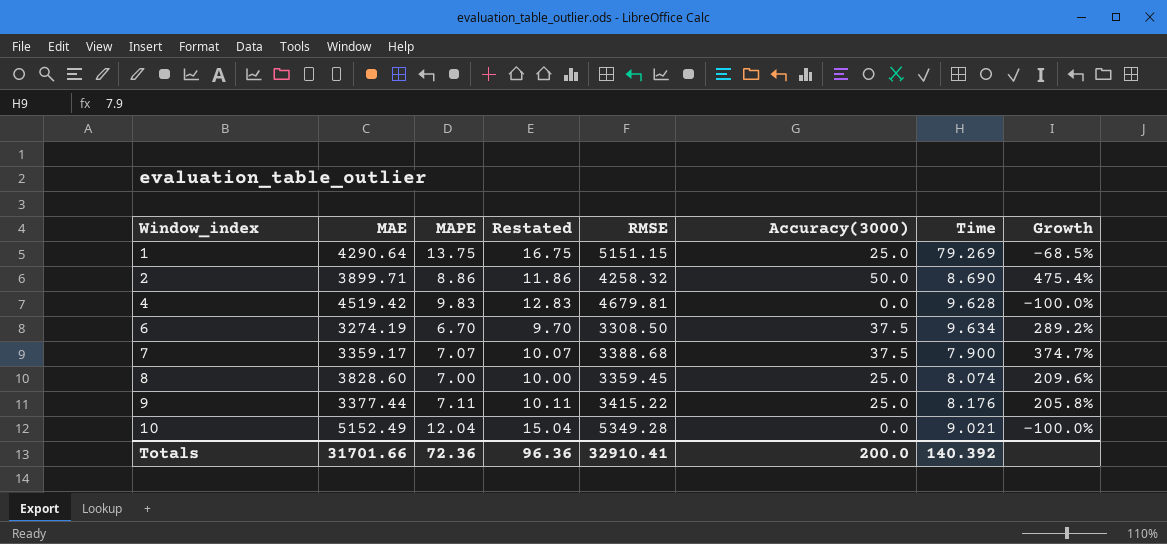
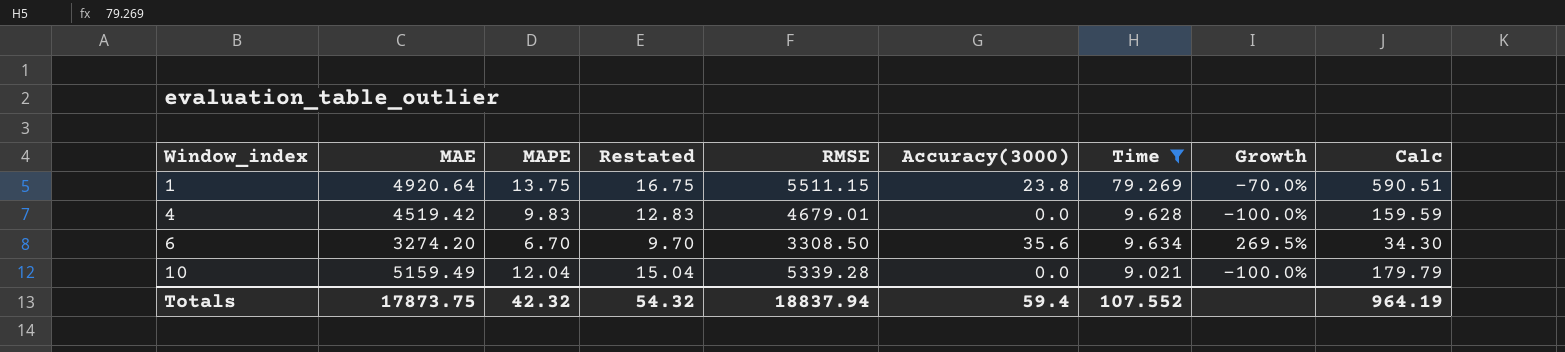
filter: none -> Time >= 9.021
column Calc | formula: none -> [RMSE] - [MAE]
1 | MAE: 4290.64 -> 4920.64
1 | RMSE: 5151.15 -> 5511.15
1 | Accuracy(3000): 25.0 -> 23.8
1 | Growth: -68.5% -> -70.0%
4 | RMSE: 4679.81 -> 4679.01
6 | MAE: 3274.19 -> 3274.20
6 | Accuracy(3000): 37.5 -> 35.6
6 | Growth: 289.2% -> 269.5%
10 | MAE: 5152.49 -> 5159.49
10 | RMSE: 5349.28 -> 5339.28
Totals | MAE: 31701.66 -> 17873.75
Totals | MAPE: 72.36 -> 42.32
Totals | Restated: 96.36 -> 54.32
Totals | RMSE: 32910.41 -> 18837.94
Totals | Accuracy(3000): 200.0 -> 59.4
Totals | Time: 140.392 -> 107.552

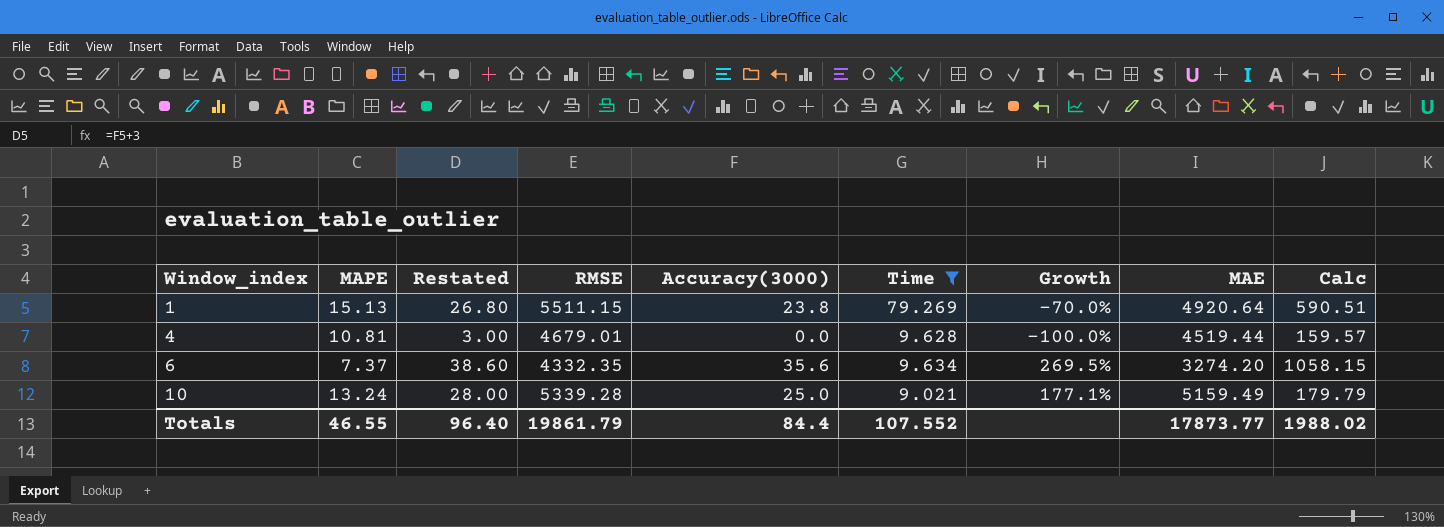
column Restated | formula: [MAPE] + 3 -> [Accuracy(3000)] + 3
column MAE | position: 2 -> 8
1 | MAPE: 13.75 -> 15.13
4 | MAPE: 9.83 -> 10.81
4 | MAE: 4519.42 -> 4519.44
4 | Calc: 159.59 -> 159.57
6 | MAPE: 6.70 -> 7.37
6 | RMSE: 3308.50 -> 4332.35
6 | Calc: 34.30 -> 1058.15
10 | MAPE: 12.04 -> 13.24
10 | Accuracy(3000): 0.0 -> 25.0
10 | Growth: -100.0% -> 177.1%
Totals | MAPE: 42.32 -> 46.55
Totals | Restated: 54.32 -> 96.40
Totals | RMSE: 18837.94 -> 19861.79
Totals | Accuracy(3000): 59.4 -> 84.4
Totals | MAE: 17873.75 -> 17873.77
Totals | Calc: 964.19 -> 1988.02

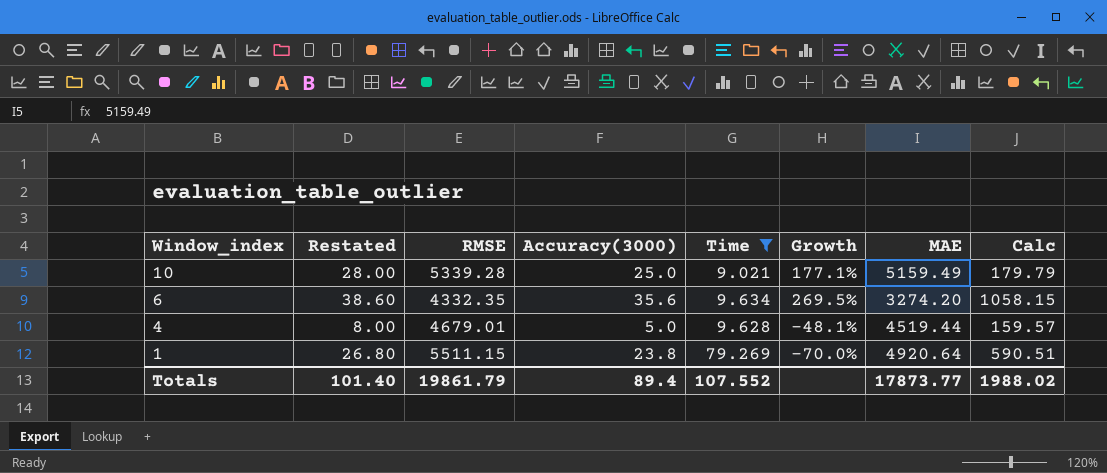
row order: Window_index ascending -> Window_index descending
column MAPE | position: 2 -> none
4 | Restated: 3.00 -> 8.00
4 | Accuracy(3000): 0.0 -> 5.0
4 | Growth: -100.0% -> -48.1%
Totals | Restated: 96.40 -> 101.40
Totals | Accuracy(3000): 84.4 -> 89.4

